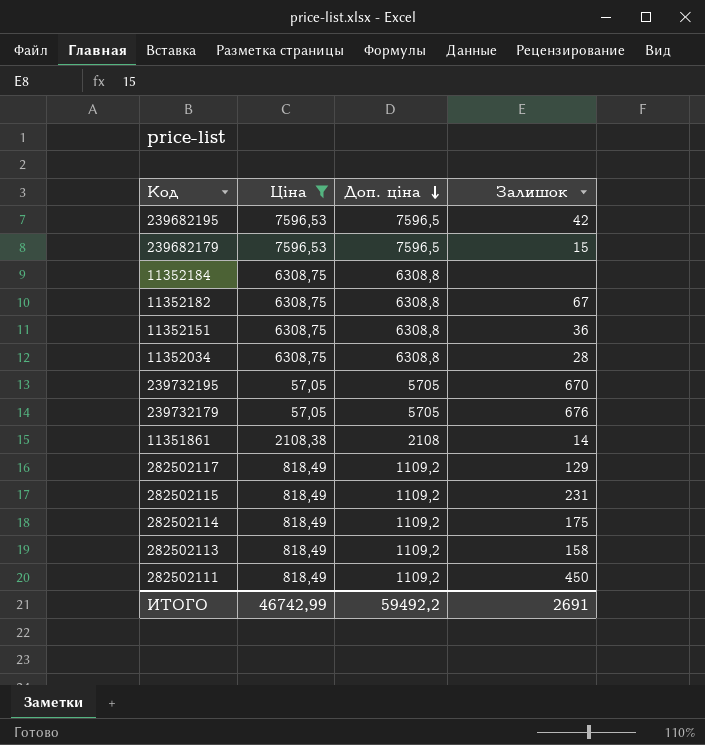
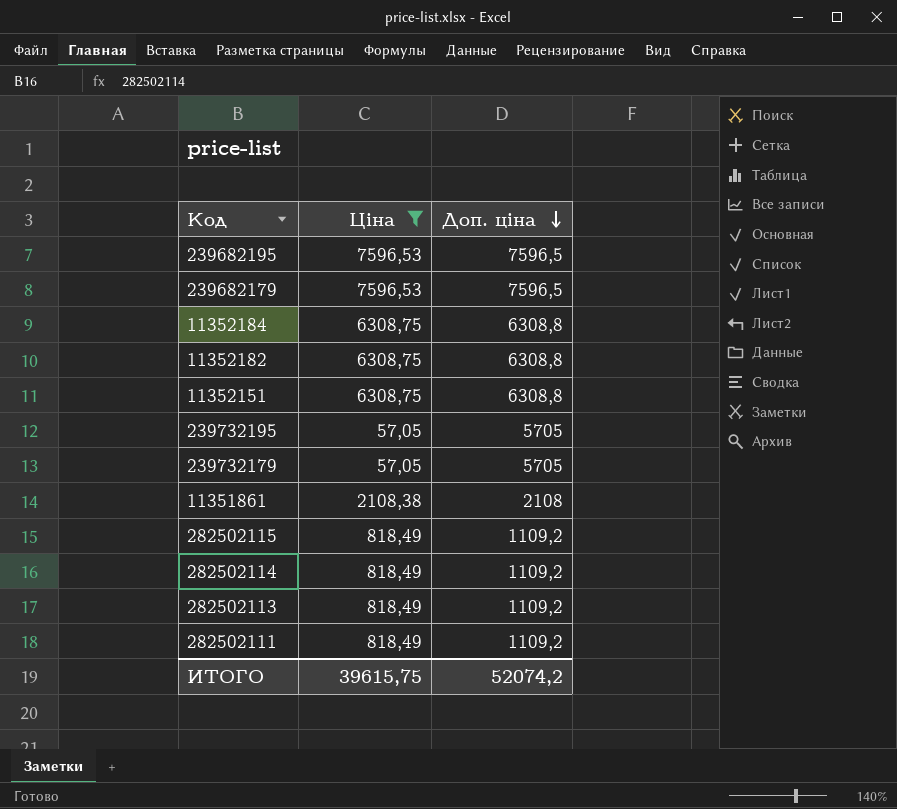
column Залишок | position: 4 -> none
row 11352034: 6308,75 | 6308,8 | 28 -> none
row 282502117: 818,49 | 1109,2 | 129 -> none
ИТОГО | Ціна: 46742,99 -> 39615,75
ИТОГО | Доп. ціна: 59492,2 -> 52074,2

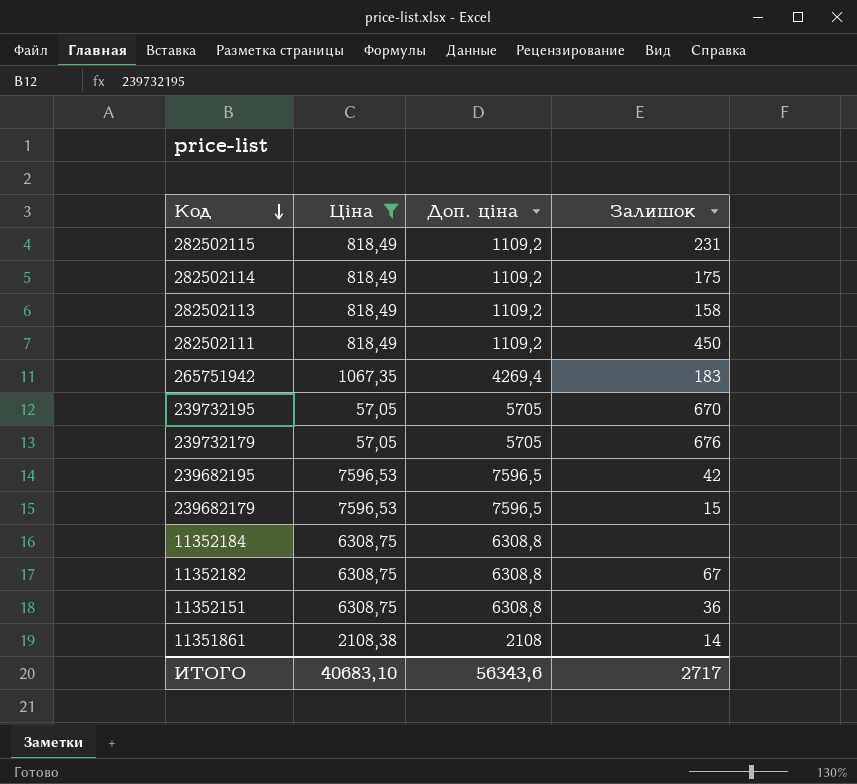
row order: Доп. ціна descending -> Код descending
column Залишок | position: none -> 4
row 265751942: none -> 1067,35 | 4269,4 | 183
ИТОГО | Ціна: 39615,75 -> 40683,10
ИТОГО | Доп. ціна: 52074,2 -> 56343,6

